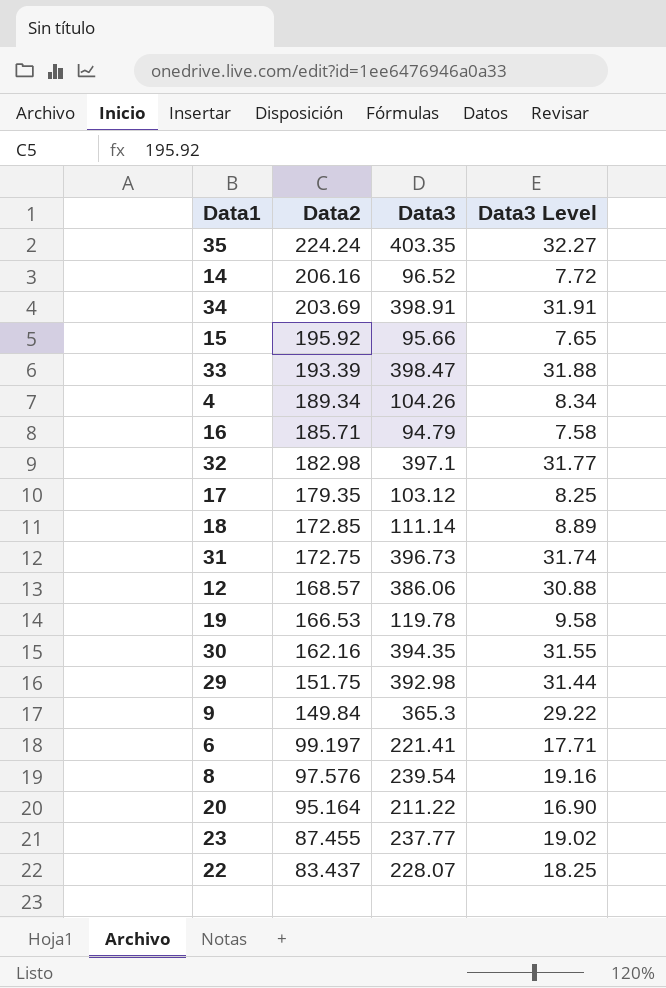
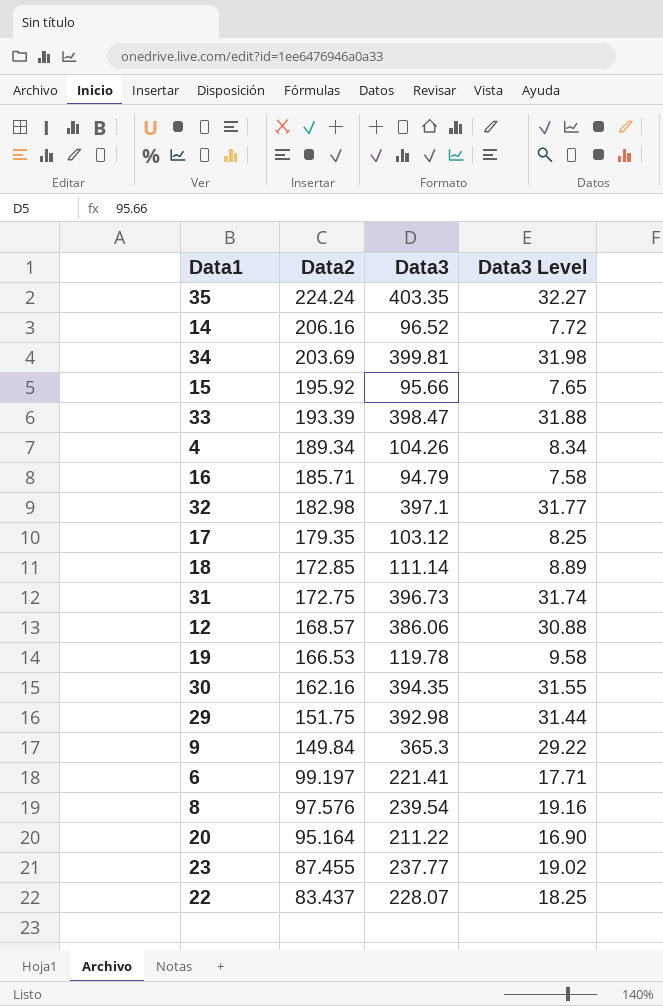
34 | Data3: 398.91 -> 399.81
34 | Data3 Level: 31.91 -> 31.98

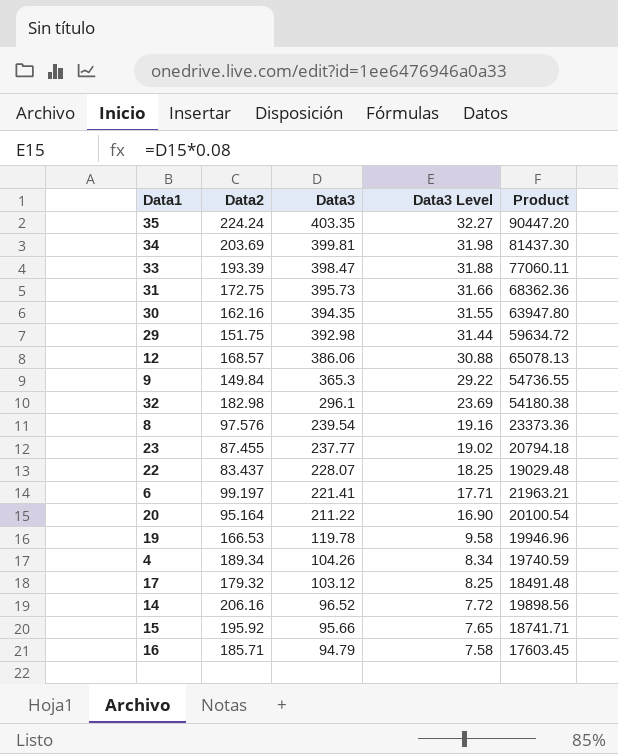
row order: Data2 descending -> Data3 descending
column Product | formula: none -> [Data2] * [Data3]
row 18: 172.85 | 111.14 | 8.89 -> none
31 | Data3: 396.73 -> 395.73
31 | Data3 Level: 31.74 -> 31.66
32 | Data3: 397.1 -> 296.1
32 | Data3 Level: 31.77 -> 23.69
17 | Data2: 179.35 -> 179.32

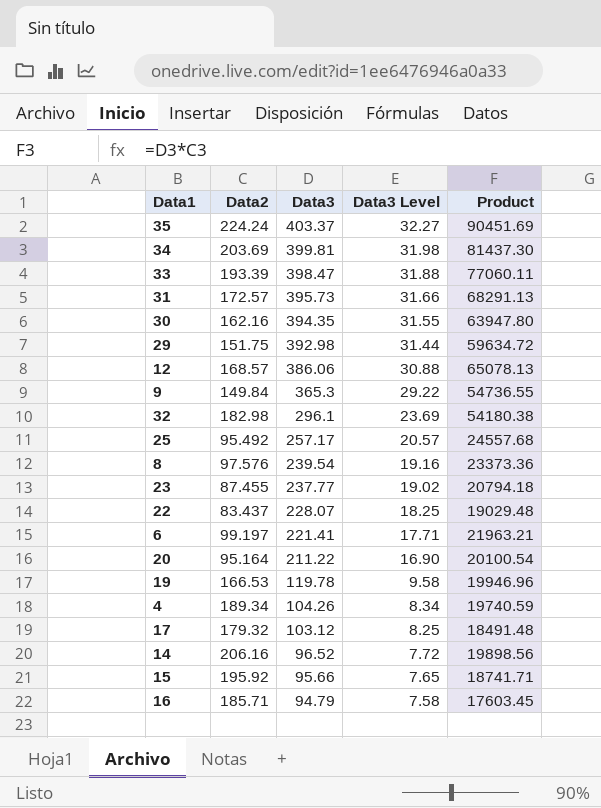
35 | Data3: 403.35 -> 403.37
35 | Product: 90447.20 -> 90451.69
31 | Data2: 172.75 -> 172.57
31 | Product: 68362.36 -> 68291.13
row 25: none -> 95.492 | 257.17 | 20.57 | 24557.68

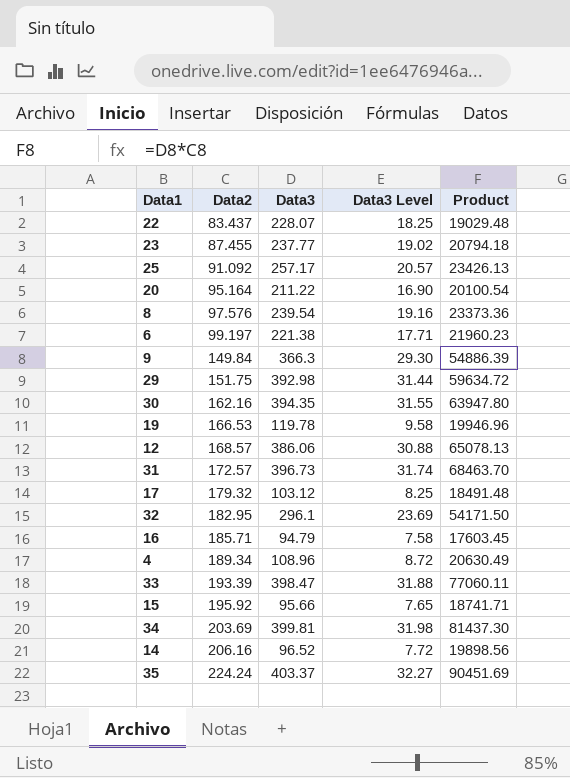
row order: Data3 descending -> Data2 ascending
25 | Data2: 95.492 -> 91.092
25 | Product: 24557.68 -> 23426.13
6 | Data3: 221.41 -> 221.38
6 | Product: 21963.21 -> 21960.23
9 | Data3: 365.3 -> 366.3
9 | Data3 Level: 29.22 -> 29.30
9 | Product: 54736.55 -> 54886.39
31 | Data3: 395.73 -> 396.73
31 | Data3 Level: 31.66 -> 31.74
31 | Product: 68291.13 -> 68463.70
32 | Data2: 182.98 -> 182.95
32 | Product: 54180.38 -> 54171.50
4 | Data3: 104.26 -> 108.96
4 | Data3 Level: 8.34 -> 8.72
4 | Product: 19740.59 -> 20630.49

